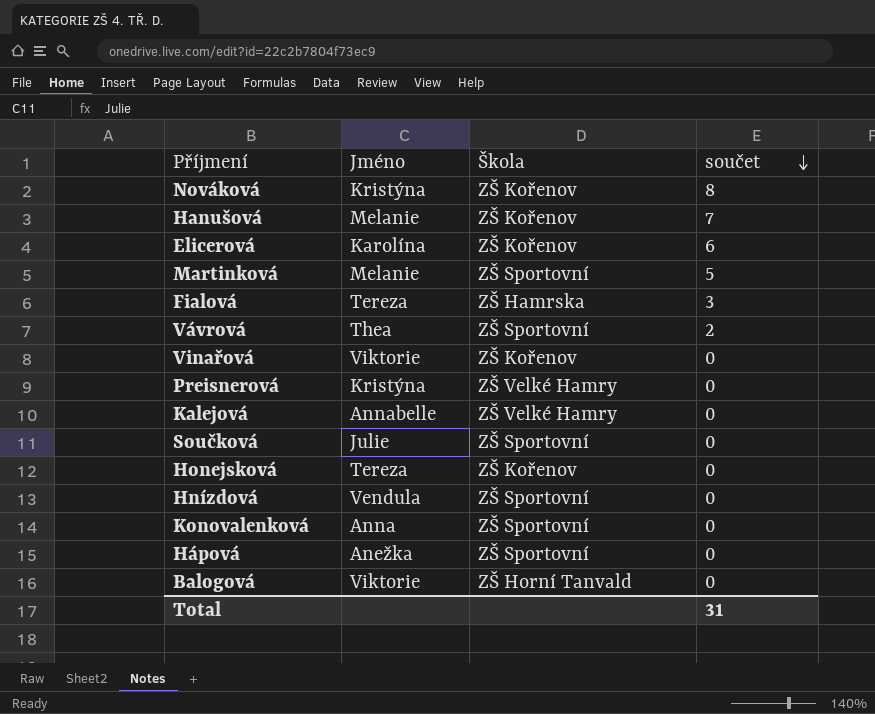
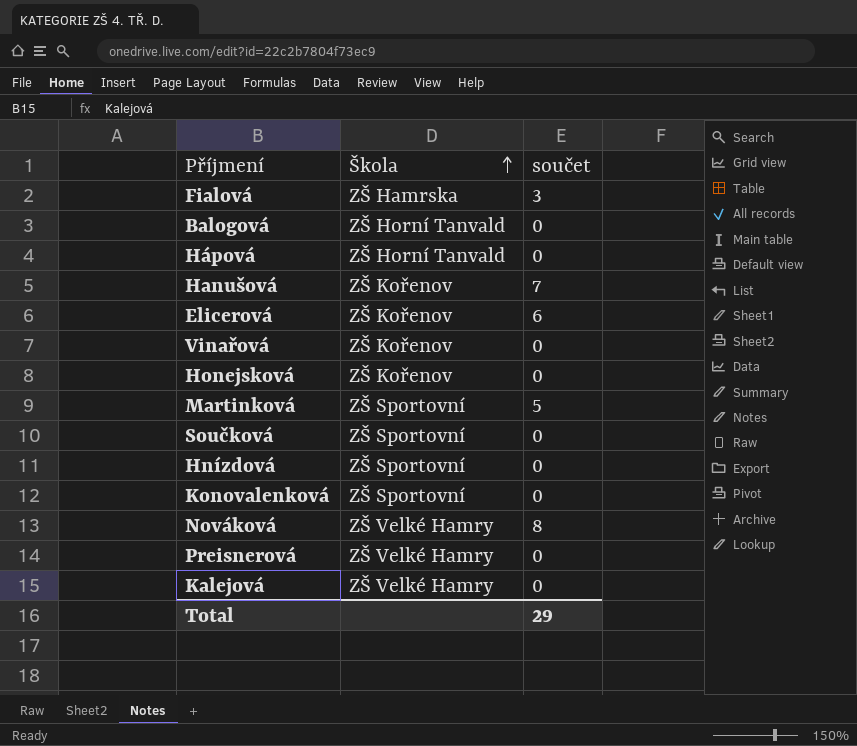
row order: součet descending -> Škola ascending
column Jméno | position: 2 -> none
row Vávrová: Thea | ZŠ Sportovní | 2 -> none
Hápová | Škola: ZŠ Sportovní -> ZŠ Horní Tanvald
Nováková | Škola: ZŠ Kořenov -> ZŠ Velké Hamry
Total | součet: 31 -> 29

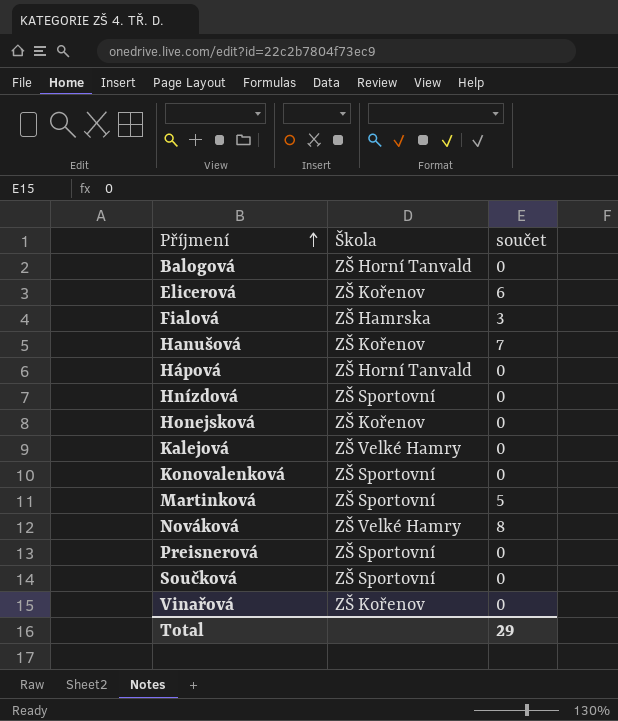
row order: Škola ascending -> Příjmení ascending
Preisnerová | Škola: ZŠ Velké Hamry -> ZŠ Sportovní

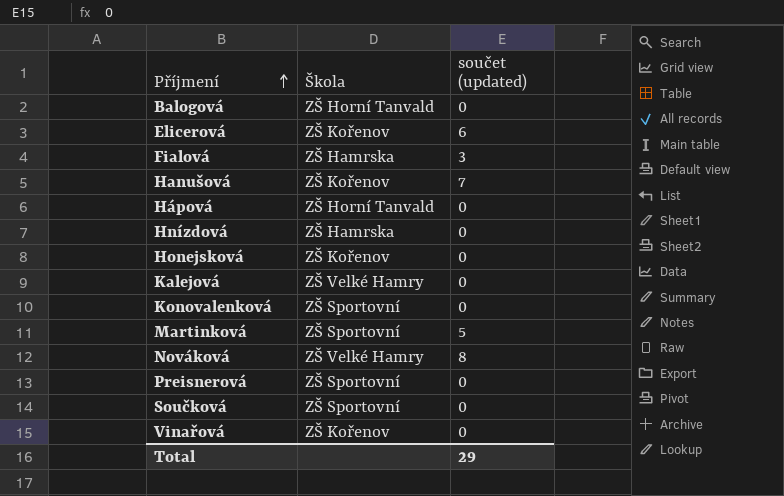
column name: součet -> součet (updated)
Hnízdová | Škola: ZŠ Sportovní -> ZŠ Hamrska

